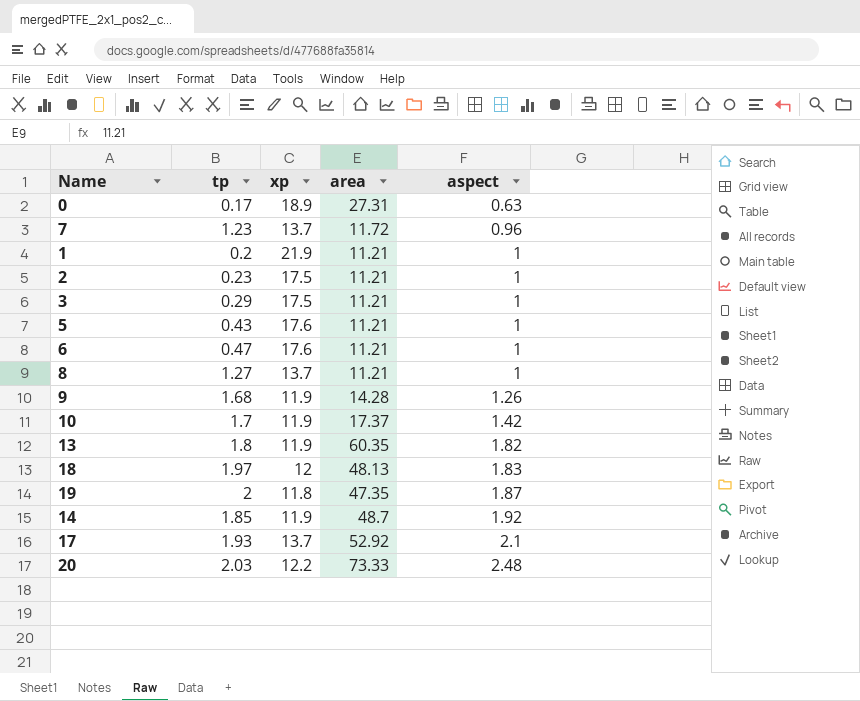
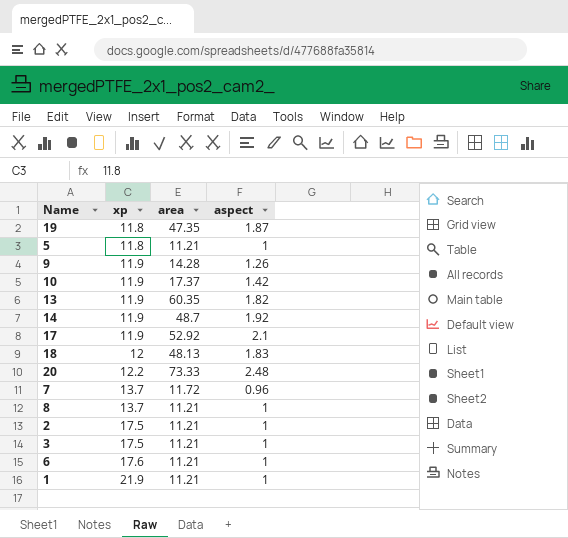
row order: aspect ascending -> xp ascending
column tp | position: 2 -> none
row 0: 0.17 | 18.9 | 27.31 | 0.63 -> none
5 | xp: 17.6 -> 11.8
17 | xp: 13.7 -> 11.9

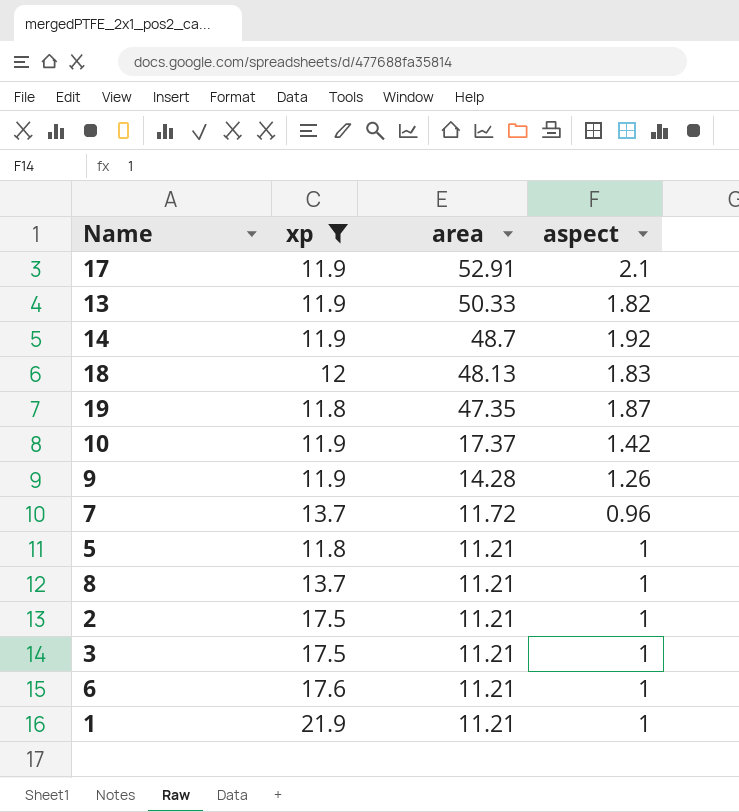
filter: none -> xp != 12.2
row order: xp ascending -> area descending
17 | area: 52.92 -> 52.91
13 | area: 60.35 -> 50.33

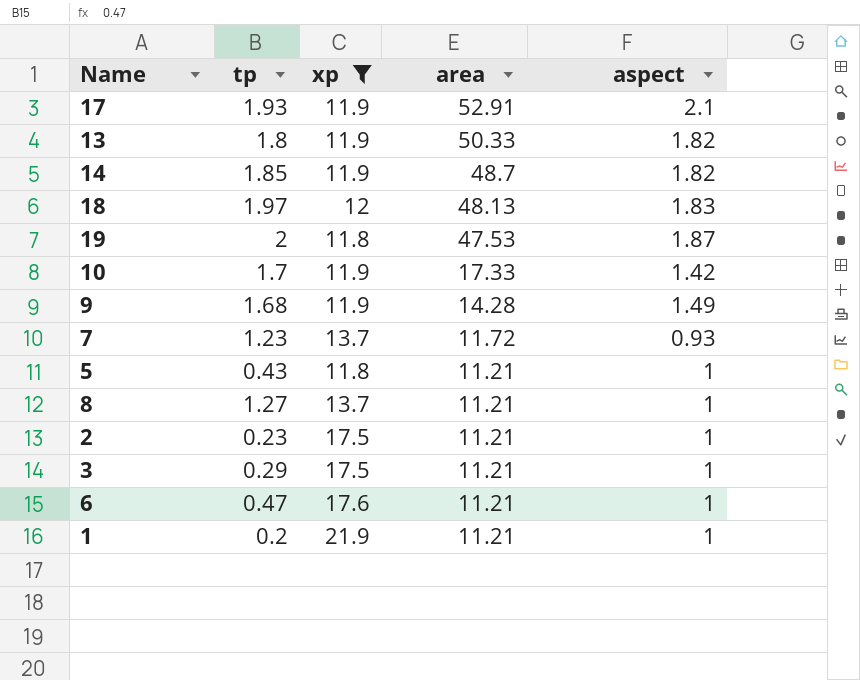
column tp | position: none -> 2
14 | aspect: 1.92 -> 1.82
19 | area: 47.35 -> 47.53
10 | area: 17.37 -> 17.33
9 | aspect: 1.26 -> 1.49
7 | aspect: 0.96 -> 0.93

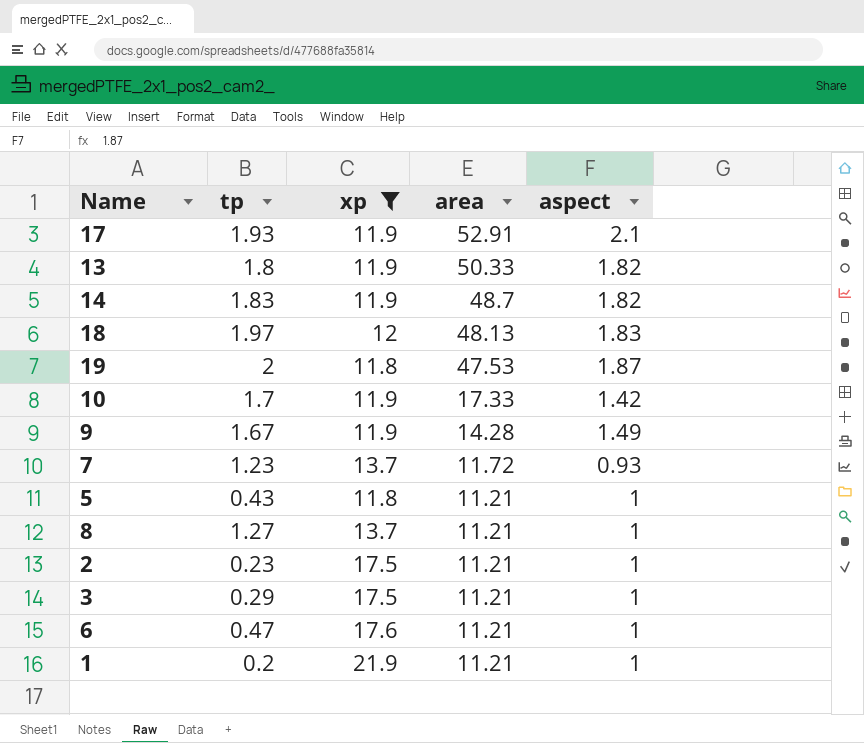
14 | tp: 1.85 -> 1.83
9 | tp: 1.68 -> 1.67

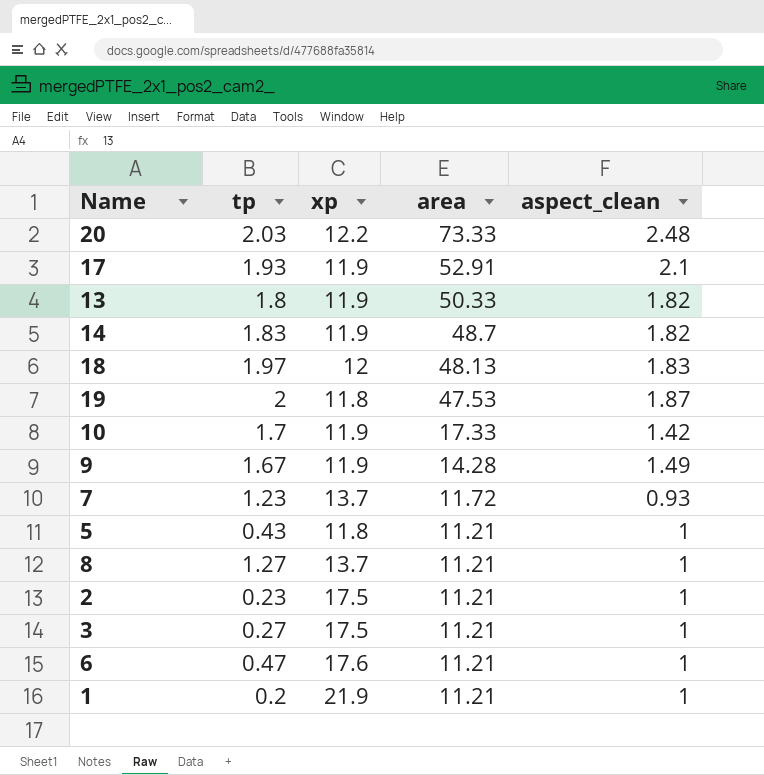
filter: xp != 12.2 -> none
column name: aspect -> aspect_clean
3 | tp: 0.29 -> 0.27

